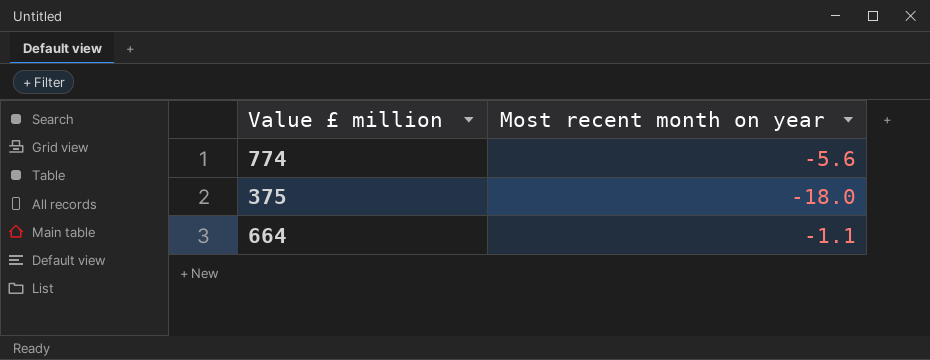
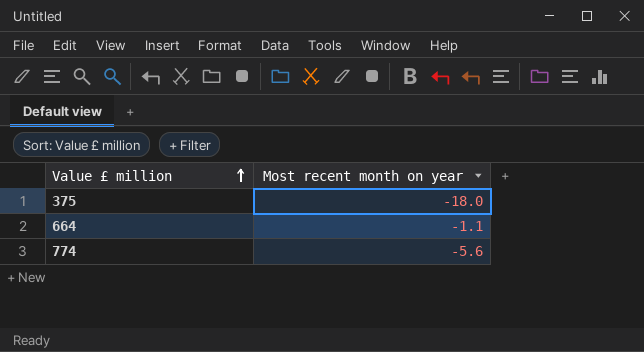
row order: none -> Value £ million ascending

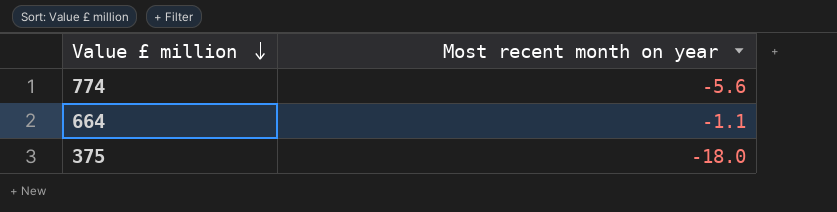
row order: Value £ million ascending -> Value £ million descending

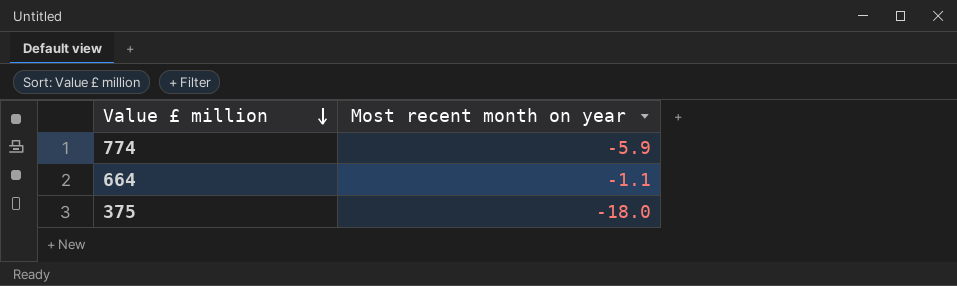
774 | Most recent month on year: -5.6 -> -5.9

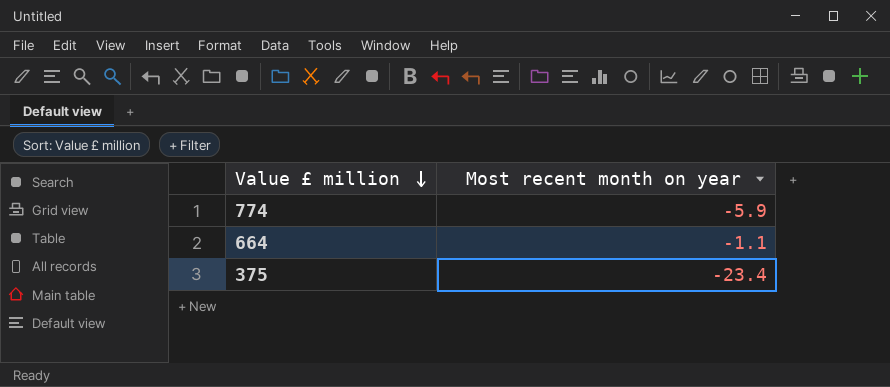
375 | Most recent month on year: -18.0 -> -23.4

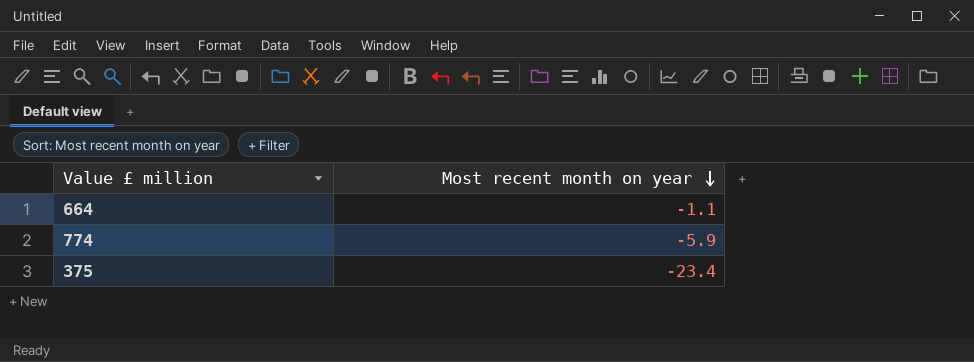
row order: Value £ million descending -> Most recent month on year descending

